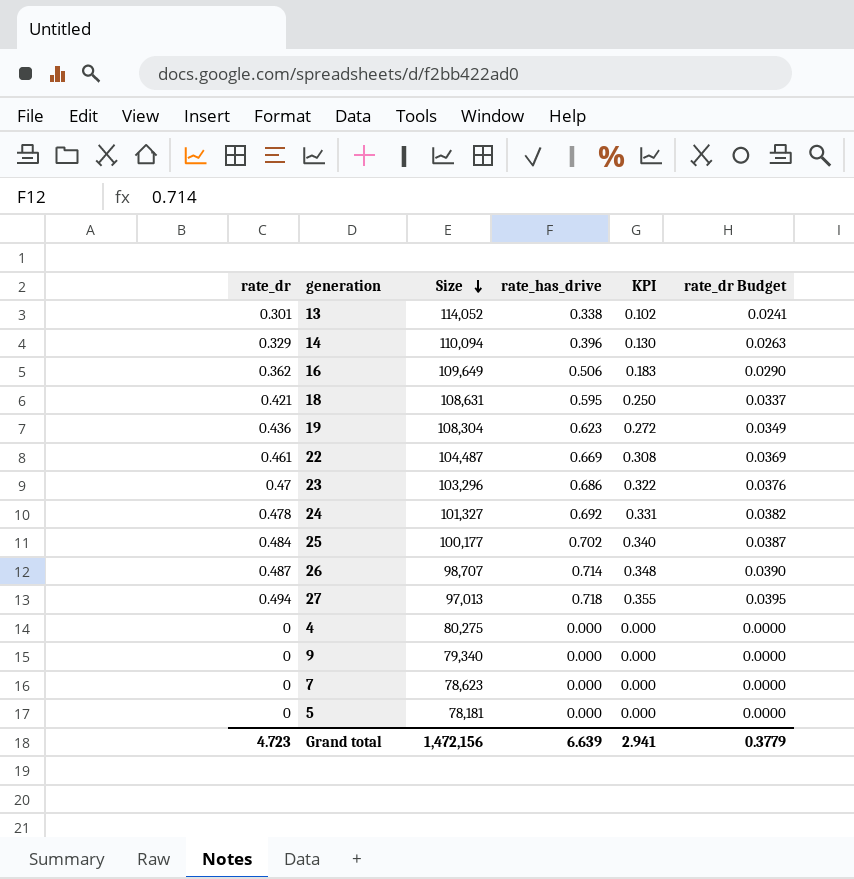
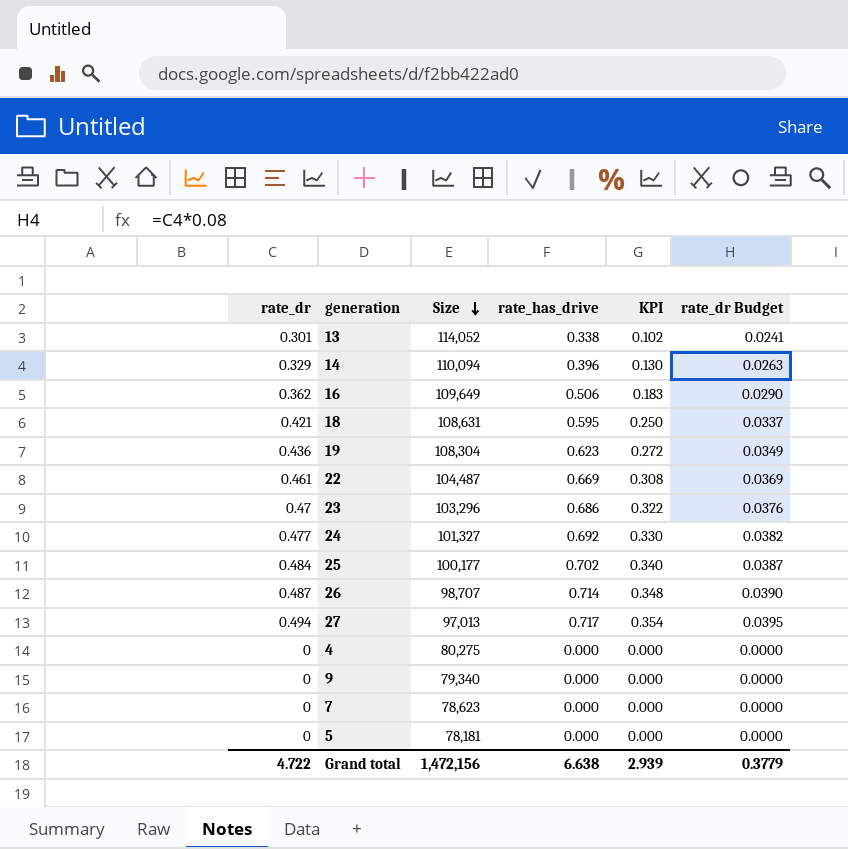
24 | rate_dr: 0.478 -> 0.477
24 | KPI: 0.331 -> 0.330
27 | rate_has_drive: 0.718 -> 0.717
27 | KPI: 0.355 -> 0.354
Grand total | rate_dr: 4.723 -> 4.722
Grand total | rate_has_drive: 6.639 -> 6.638
Grand total | KPI: 2.941 -> 2.939

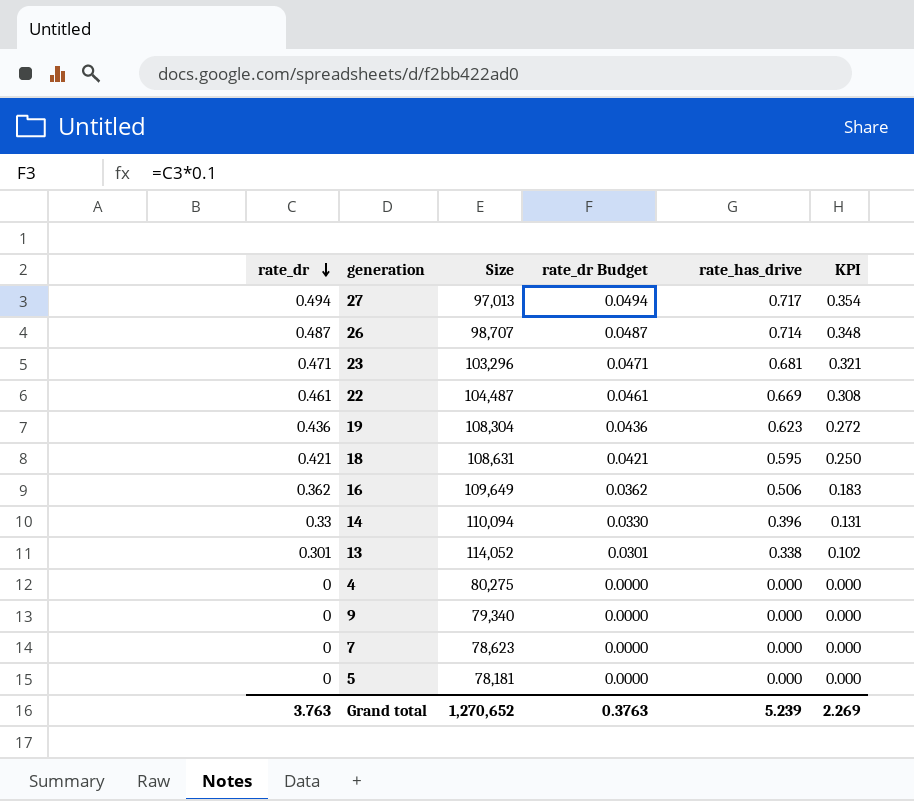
row order: Size descending -> rate_dr descending
column rate_dr Budget | formula: [rate_dr] * 0.08 -> [rate_dr] * 0.1
column rate_dr Budget | position: 6 -> 4
row 24: 0.477 | 101,327 | 0.692 | 0.330 | 0.0382 -> none
row 25: 0.484 | 100,177 | 0.702 | 0.340 | 0.0387 -> none
23 | rate_dr: 0.47 -> 0.471
23 | rate_has_drive: 0.686 -> 0.681
23 | KPI: 0.322 -> 0.321
14 | rate_dr: 0.329 -> 0.33
14 | KPI: 0.130 -> 0.131
Grand total | rate_dr: 4.722 -> 3.763
Grand total | Size: 1,472,156 -> 1,270,652
Grand total | rate_dr Budget: 0.3779 -> 0.3763
Grand total | rate_has_drive: 6.638 -> 5.239
Grand total | KPI: 2.939 -> 2.269

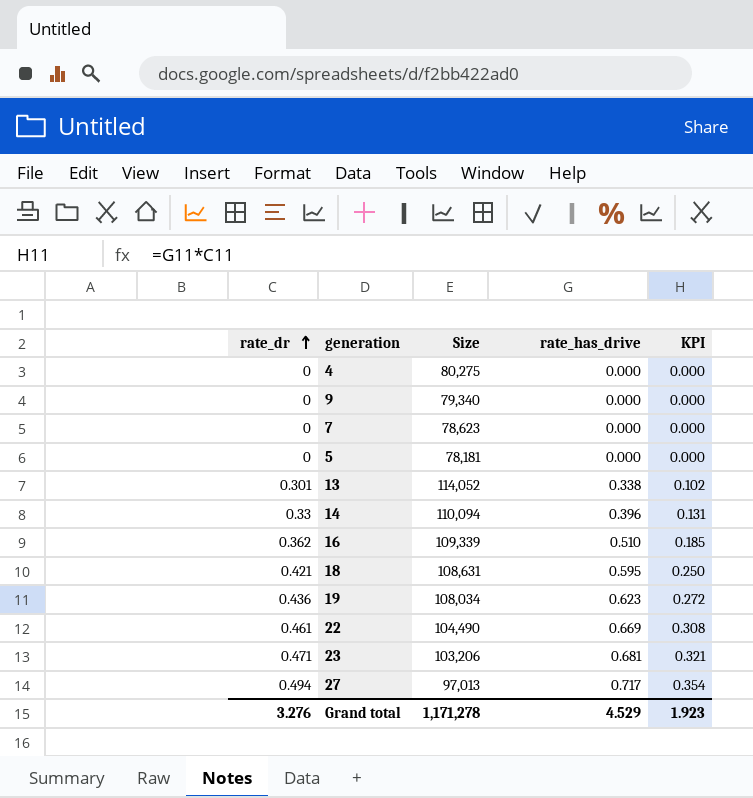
row order: rate_dr descending -> rate_dr ascending
column rate_dr Budget | formula: [rate_dr] * 0.1 -> none
row 26: 0.487 | 98,707 | 0.0487 | 0.714 | 0.348 -> none
16 | Size: 109,649 -> 109,339
16 | rate_has_drive: 0.506 -> 0.510
16 | KPI: 0.183 -> 0.185
19 | Size: 108,304 -> 108,034
22 | Size: 104,487 -> 104,490
23 | Size: 103,296 -> 103,206
Grand total | rate_dr: 3.763 -> 3.276
Grand total | Size: 1,270,652 -> 1,171,278
Grand total | rate_has_drive: 5.239 -> 4.529
Grand total | KPI: 2.269 -> 1.923

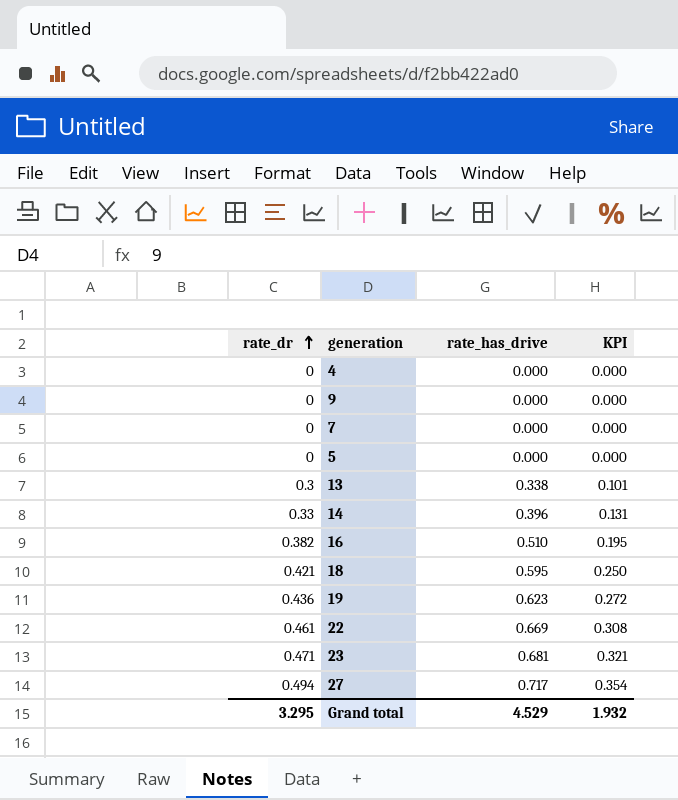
column Size | position: 3 -> none
13 | rate_dr: 0.301 -> 0.3
13 | KPI: 0.102 -> 0.101
16 | rate_dr: 0.362 -> 0.382
16 | KPI: 0.185 -> 0.195
Grand total | rate_dr: 3.276 -> 3.295
Grand total | KPI: 1.923 -> 1.932

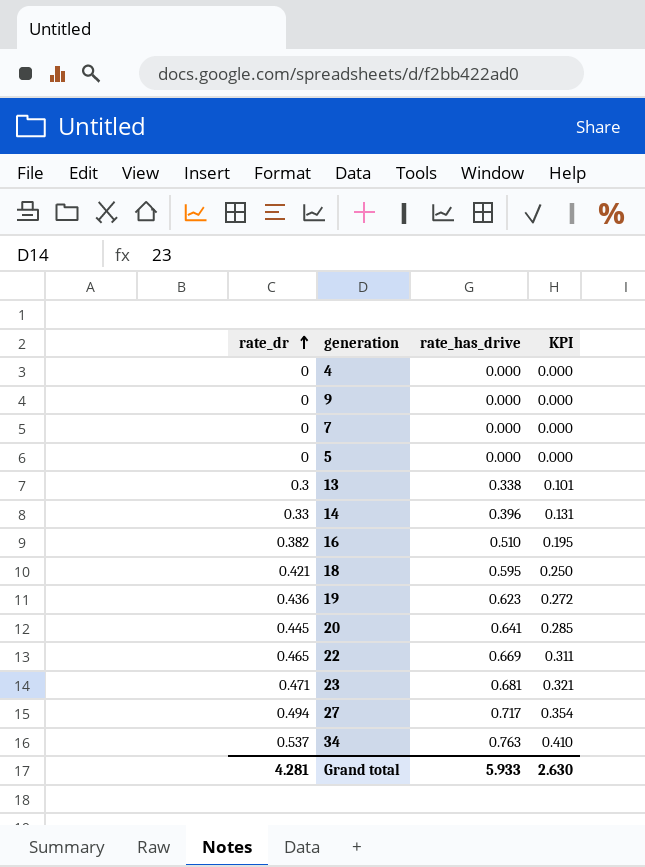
row 20: none -> 0.445 | 0.641 | 0.285
22 | rate_dr: 0.461 -> 0.465
22 | KPI: 0.308 -> 0.311
row 34: none -> 0.537 | 0.763 | 0.410
Grand total | rate_dr: 3.295 -> 4.281
Grand total | rate_has_drive: 4.529 -> 5.933
Grand total | KPI: 1.932 -> 2.630

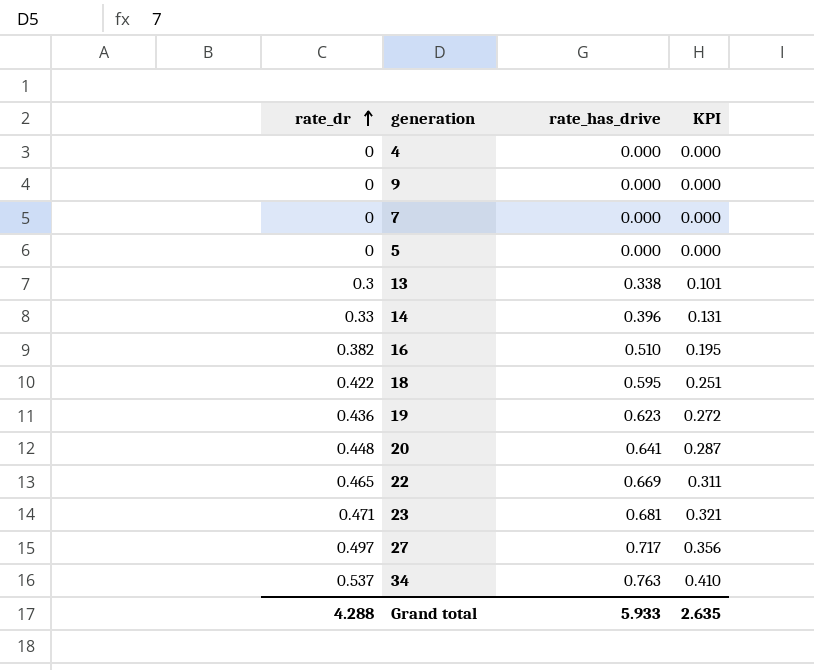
18 | rate_dr: 0.421 -> 0.422
18 | KPI: 0.250 -> 0.251
20 | rate_dr: 0.445 -> 0.448
20 | KPI: 0.285 -> 0.287
27 | rate_dr: 0.494 -> 0.497
27 | KPI: 0.354 -> 0.356
Grand total | rate_dr: 4.281 -> 4.288
Grand total | KPI: 2.630 -> 2.635

